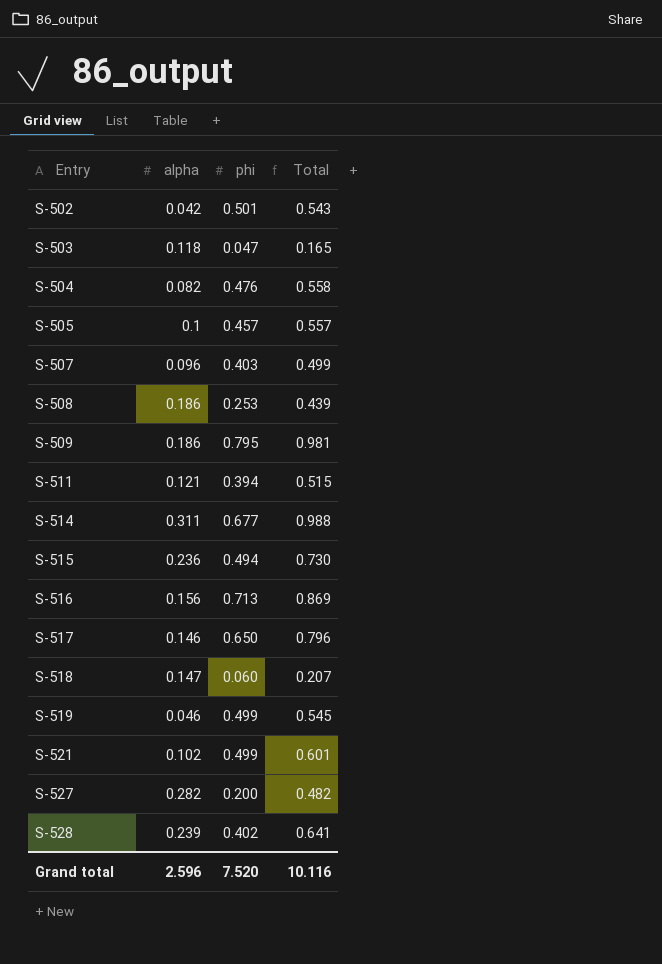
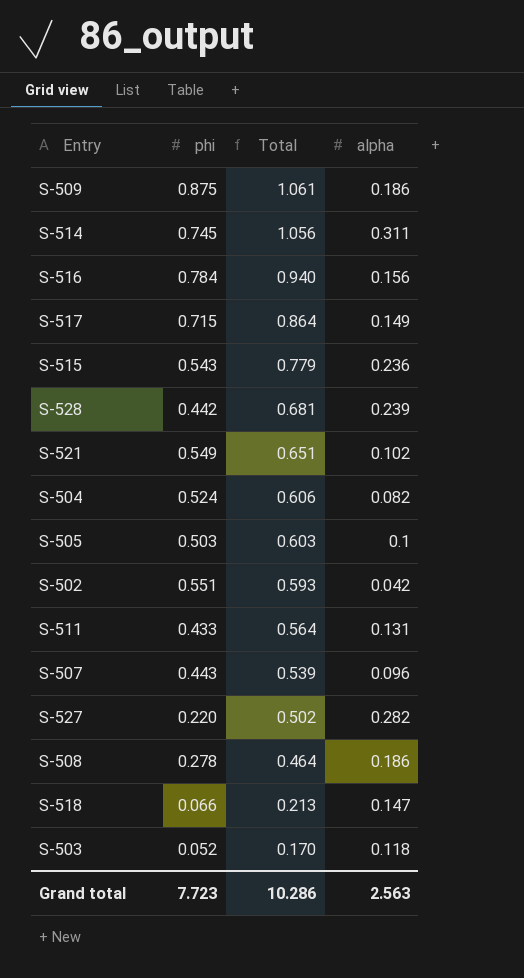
row order: Entry ascending -> Total descending
column alpha | position: 2 -> 4
row S-519: 0.046 | 0.499 | 0.545 -> none
S-509 | phi: 0.795 -> 0.875
S-509 | Total: 0.981 -> 1.061
S-514 | phi: 0.677 -> 0.745
S-514 | Total: 0.988 -> 1.056
S-516 | phi: 0.713 -> 0.784
S-516 | Total: 0.869 -> 0.940
S-517 | phi: 0.650 -> 0.715
S-517 | Total: 0.796 -> 0.864
S-517 | alpha: 0.146 -> 0.149
S-515 | phi: 0.494 -> 0.543
S-515 | Total: 0.730 -> 0.779
S-528 | phi: 0.402 -> 0.442
S-528 | Total: 0.641 -> 0.681
S-521 | phi: 0.499 -> 0.549
S-521 | Total: 0.601 -> 0.651
S-504 | phi: 0.476 -> 0.524
S-504 | Total: 0.558 -> 0.606
S-505 | phi: 0.457 -> 0.503
S-505 | Total: 0.557 -> 0.603
S-502 | phi: 0.501 -> 0.551
S-502 | Total: 0.543 -> 0.593
S-511 | phi: 0.394 -> 0.433
S-511 | Total: 0.515 -> 0.564
S-511 | alpha: 0.121 -> 0.131
S-507 | phi: 0.403 -> 0.443
S-507 | Total: 0.499 -> 0.539
S-527 | phi: 0.200 -> 0.220
S-527 | Total: 0.482 -> 0.502
S-508 | phi: 0.253 -> 0.278
S-508 | Total: 0.439 -> 0.464
S-518 | phi: 0.060 -> 0.066
S-518 | Total: 0.207 -> 0.213
S-503 | phi: 0.047 -> 0.052
S-503 | Total: 0.165 -> 0.170
Grand total | phi: 7.520 -> 7.723
Grand total | Total: 10.116 -> 10.286
Grand total | alpha: 2.596 -> 2.563

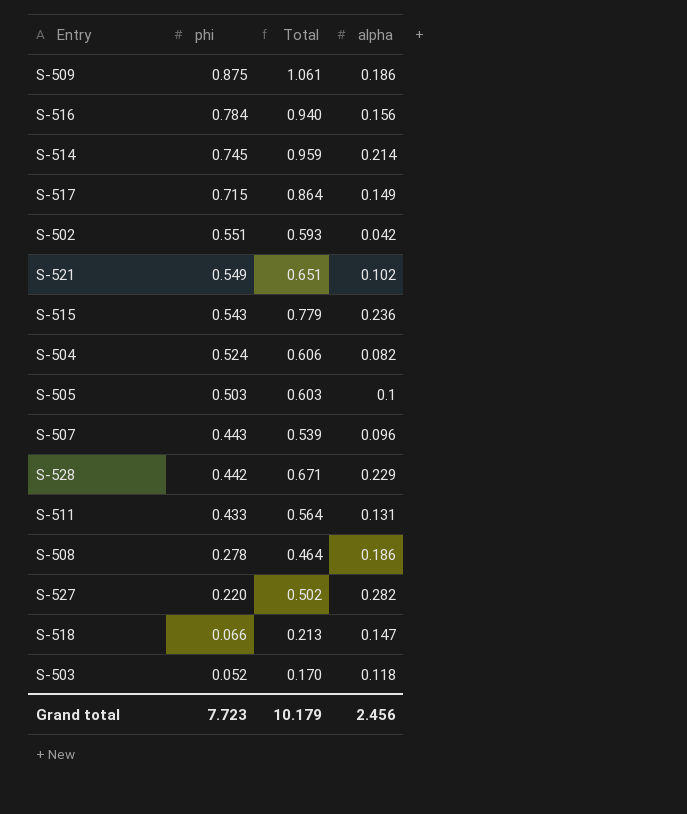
row order: Total descending -> phi descending
S-514 | Total: 1.056 -> 0.959
S-514 | alpha: 0.311 -> 0.214
S-528 | Total: 0.681 -> 0.671
S-528 | alpha: 0.239 -> 0.229
Grand total | Total: 10.286 -> 10.179
Grand total | alpha: 2.563 -> 2.456

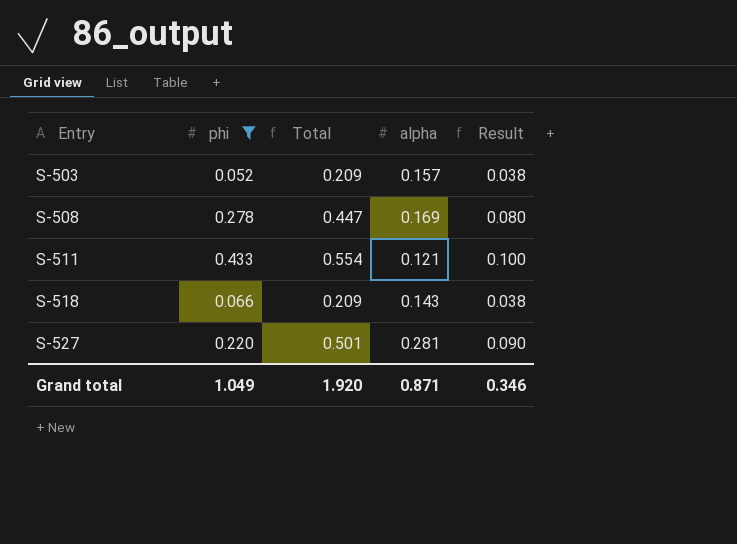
filter: none -> phi <= 0.433
row order: phi descending -> Entry ascending
column Result | formula: none -> [Total] * 0.18
S-503 | Total: 0.170 -> 0.209
S-503 | alpha: 0.118 -> 0.157
S-508 | Total: 0.464 -> 0.447
S-508 | alpha: 0.186 -> 0.169
S-511 | Total: 0.564 -> 0.554
S-511 | alpha: 0.131 -> 0.121
S-518 | Total: 0.213 -> 0.209
S-518 | alpha: 0.147 -> 0.143
S-527 | Total: 0.502 -> 0.501
S-527 | alpha: 0.282 -> 0.281
Grand total | phi: 7.723 -> 1.049
Grand total | Total: 10.179 -> 1.920
Grand total | alpha: 2.456 -> 0.871

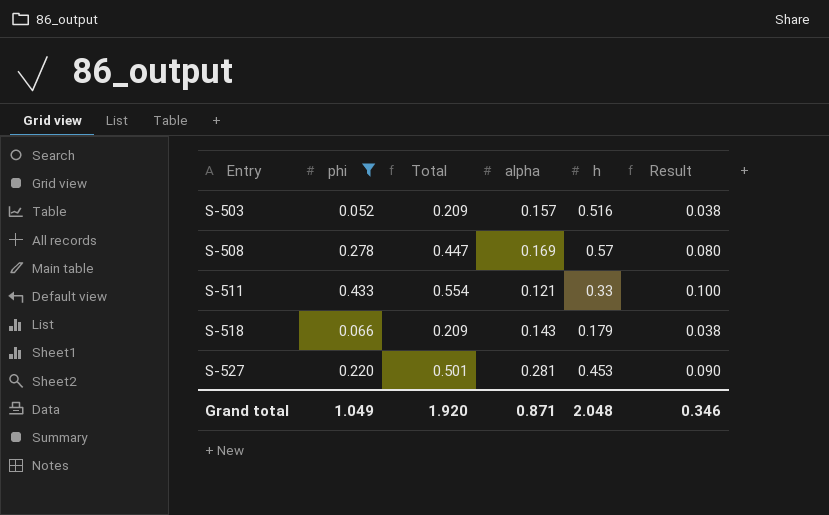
column h | position: none -> 5

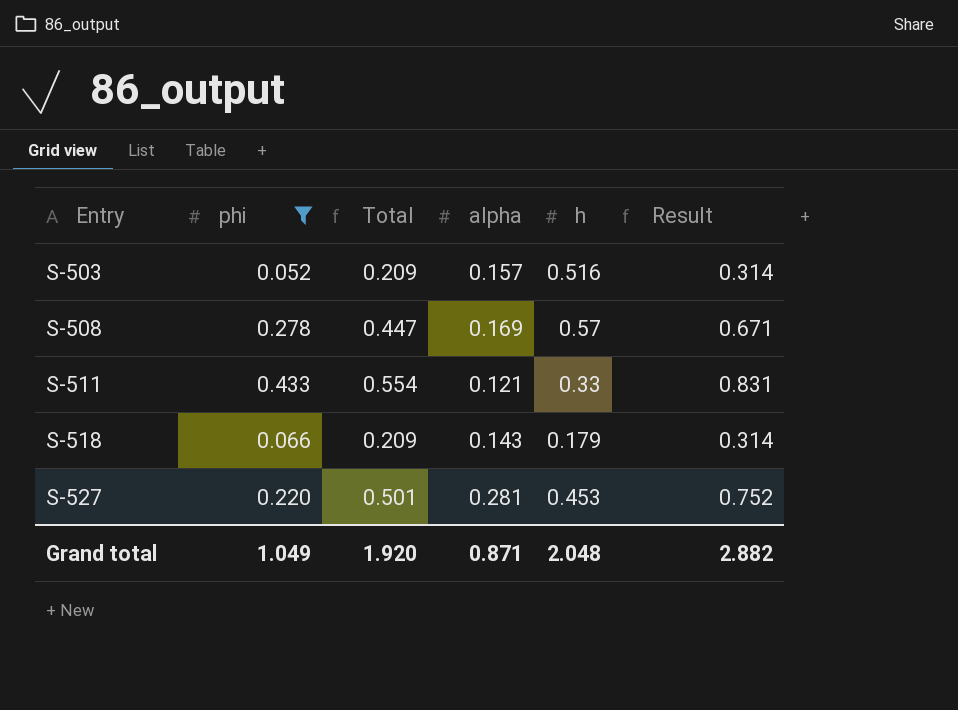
column Result | formula: [Total] * 0.18 -> [Total] * 1.5
Grand total | Result: 0.346 -> 2.882

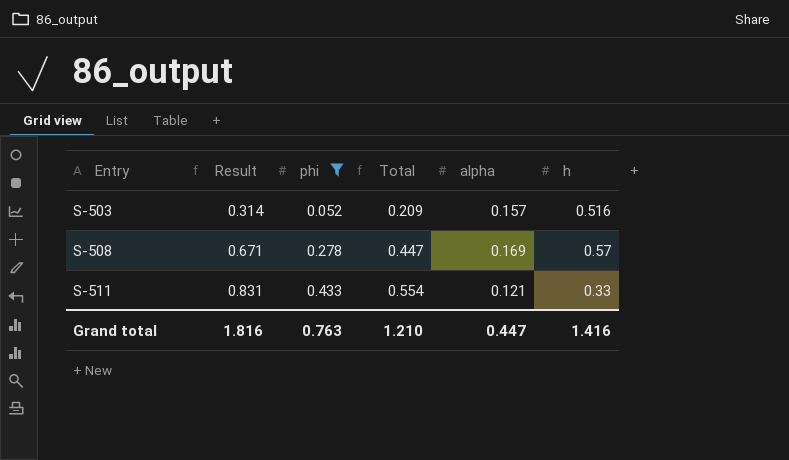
column Result | position: 6 -> 2
row S-518: 0.066 | 0.209 | 0.143 | 0.179 | 0.314 -> none
row S-527: 0.220 | 0.501 | 0.281 | 0.453 | 0.752 -> none
Grand total | Result: 2.882 -> 1.816
Grand total | phi: 1.049 -> 0.763
Grand total | Total: 1.920 -> 1.210
Grand total | alpha: 0.871 -> 0.447
Grand total | h: 2.048 -> 1.416

